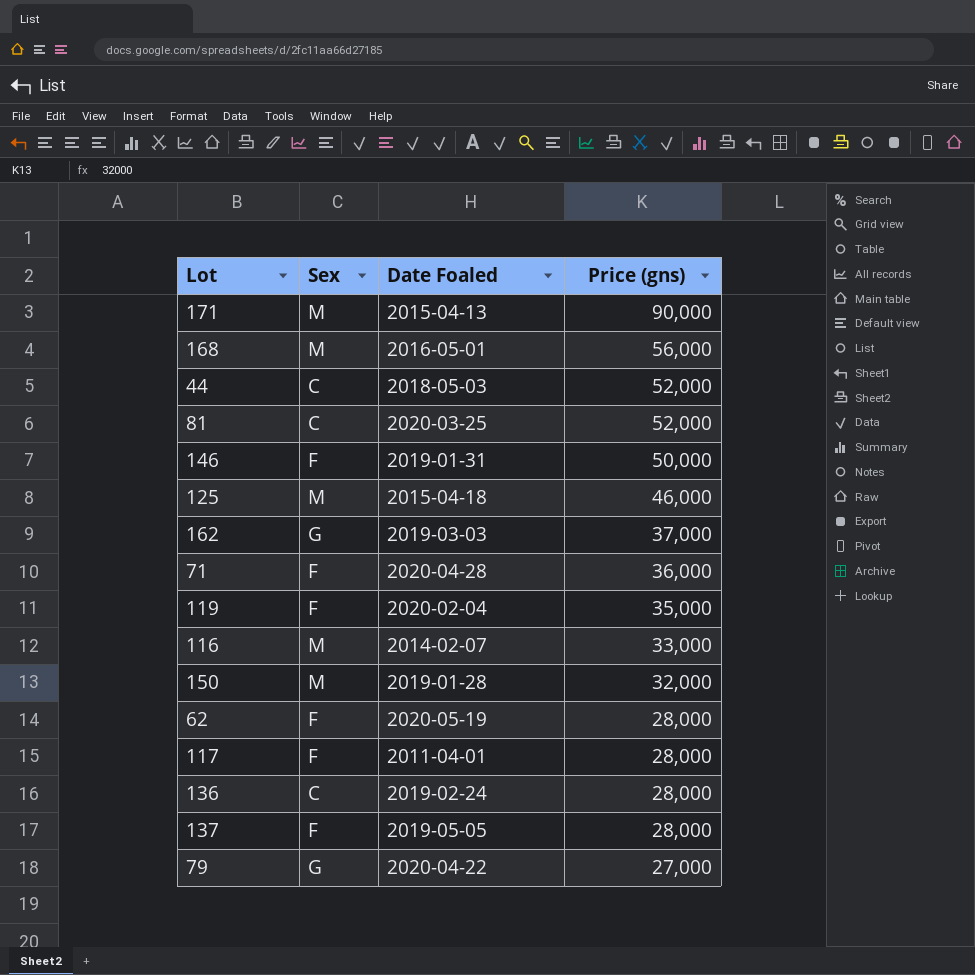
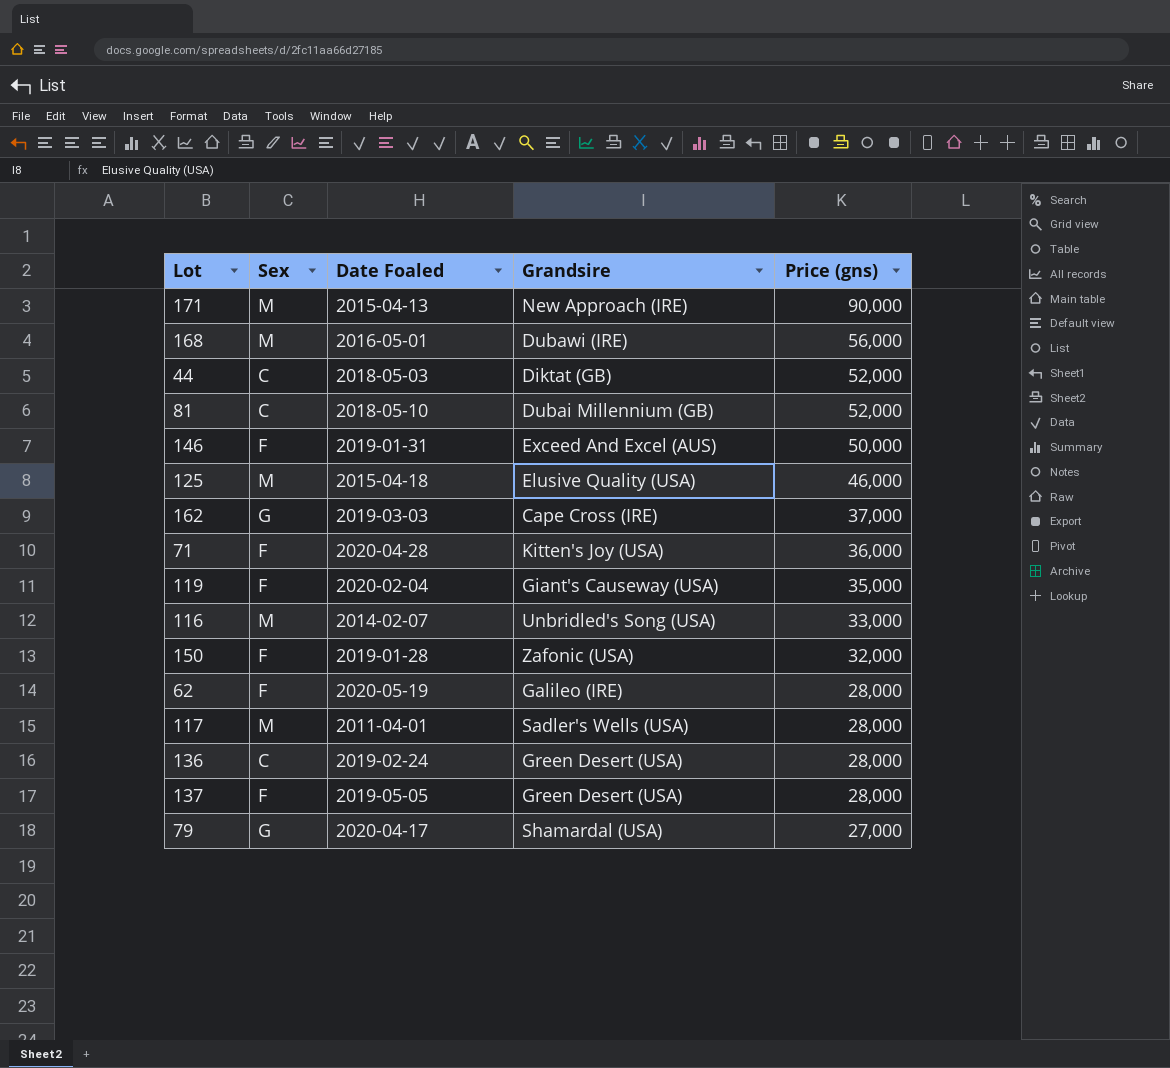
column Grandsire | position: none -> 4
81 | Date Foaled: 2020-03-25 -> 2018-05-10
150 | Sex: M -> F
117 | Sex: F -> M
79 | Date Foaled: 2020-04-22 -> 2020-04-17

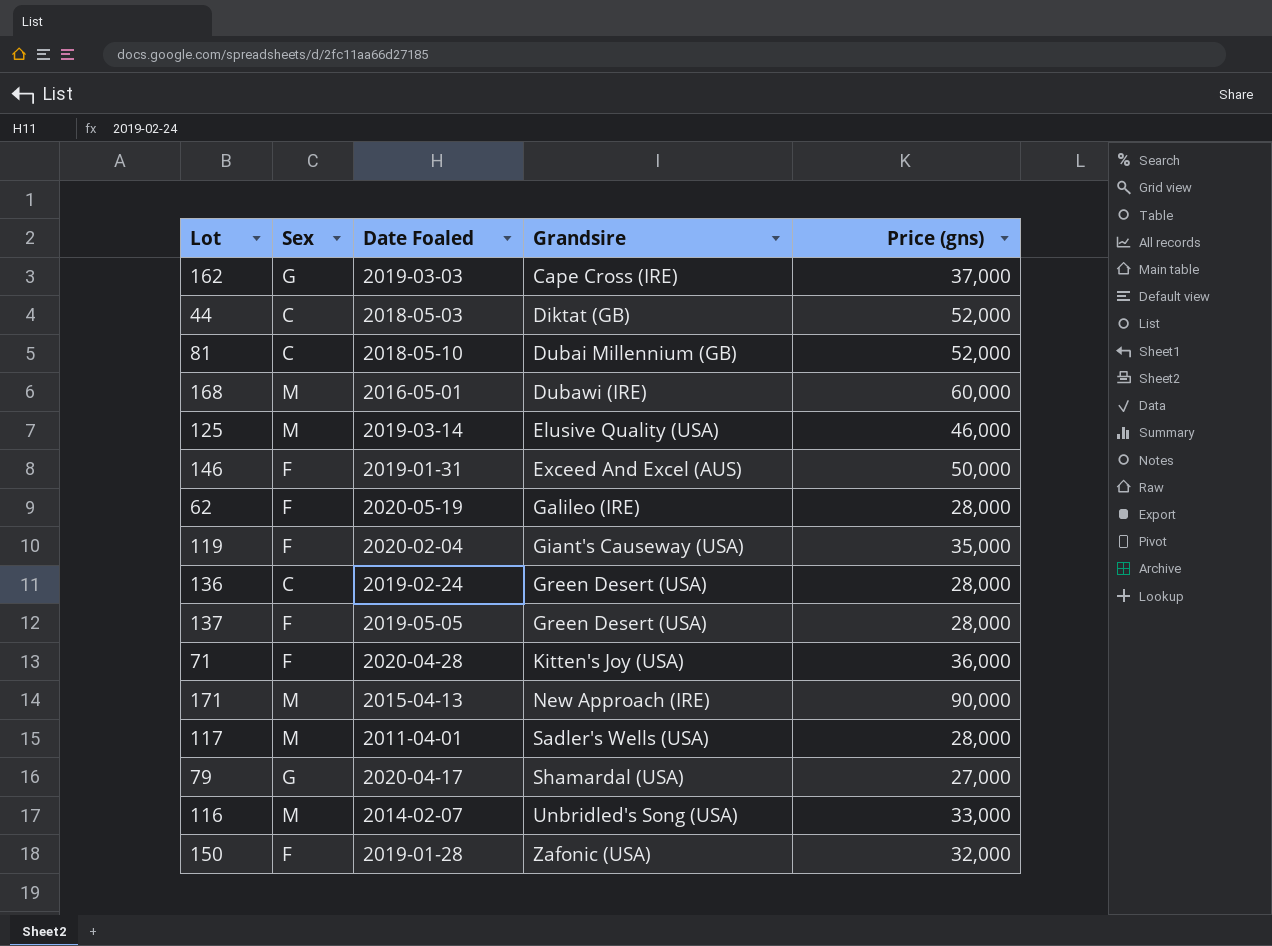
row order: Price (gns) descending -> Grandsire ascending
168 | Price (gns): 56,000 -> 60,000
125 | Date Foaled: 2015-04-18 -> 2019-03-14

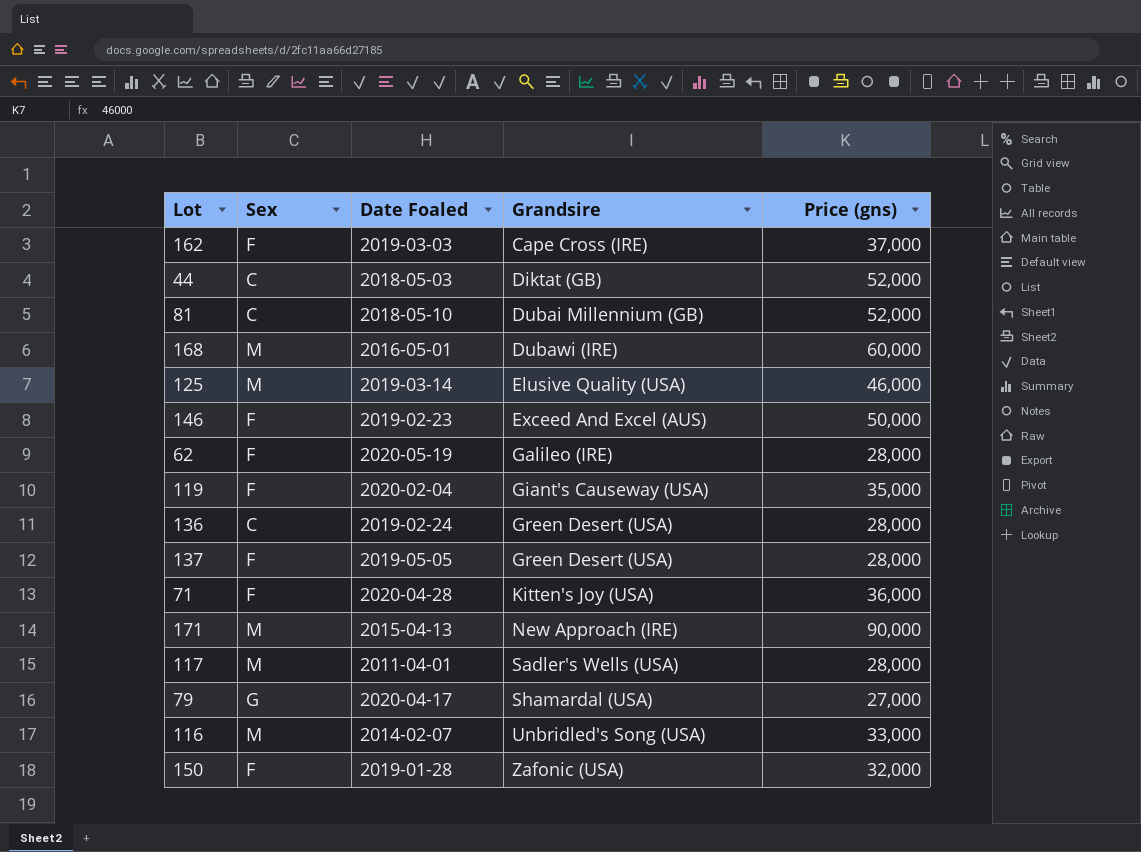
162 | Sex: G -> F
146 | Date Foaled: 2019-01-31 -> 2019-02-23

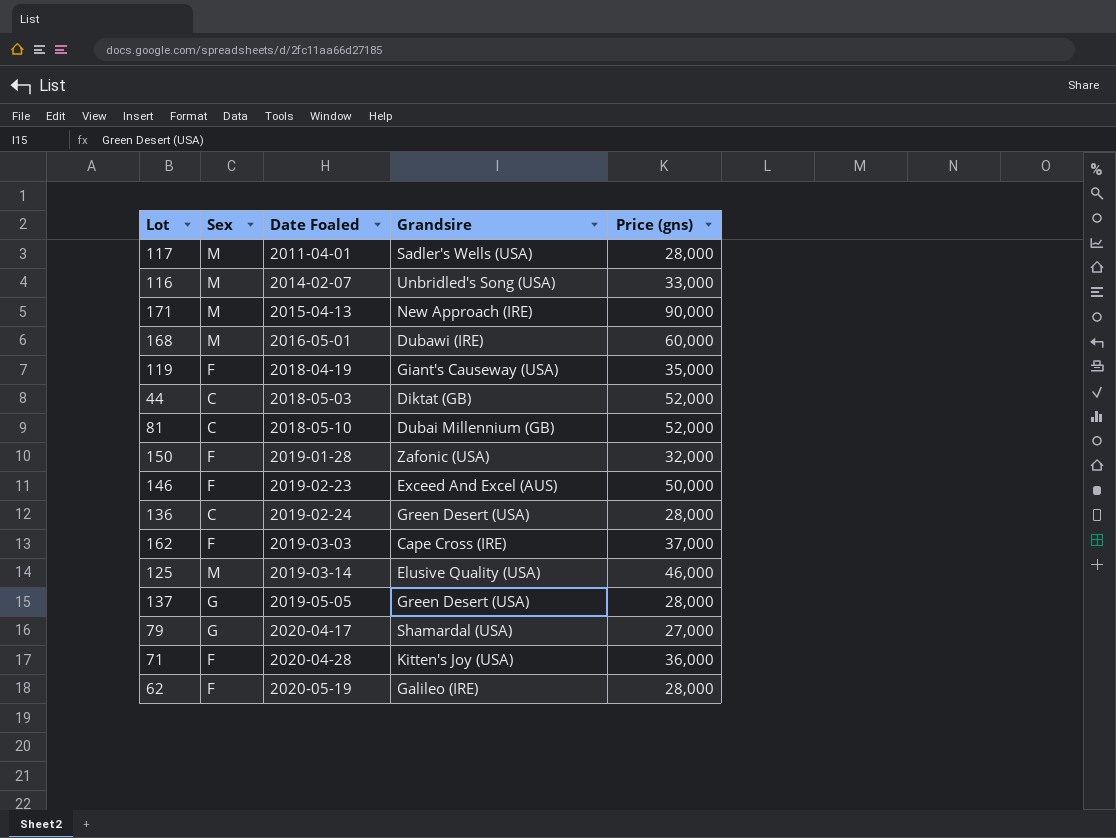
row order: Grandsire ascending -> Date Foaled ascending
119 | Date Foaled: 2020-02-04 -> 2018-04-19
137 | Sex: F -> G

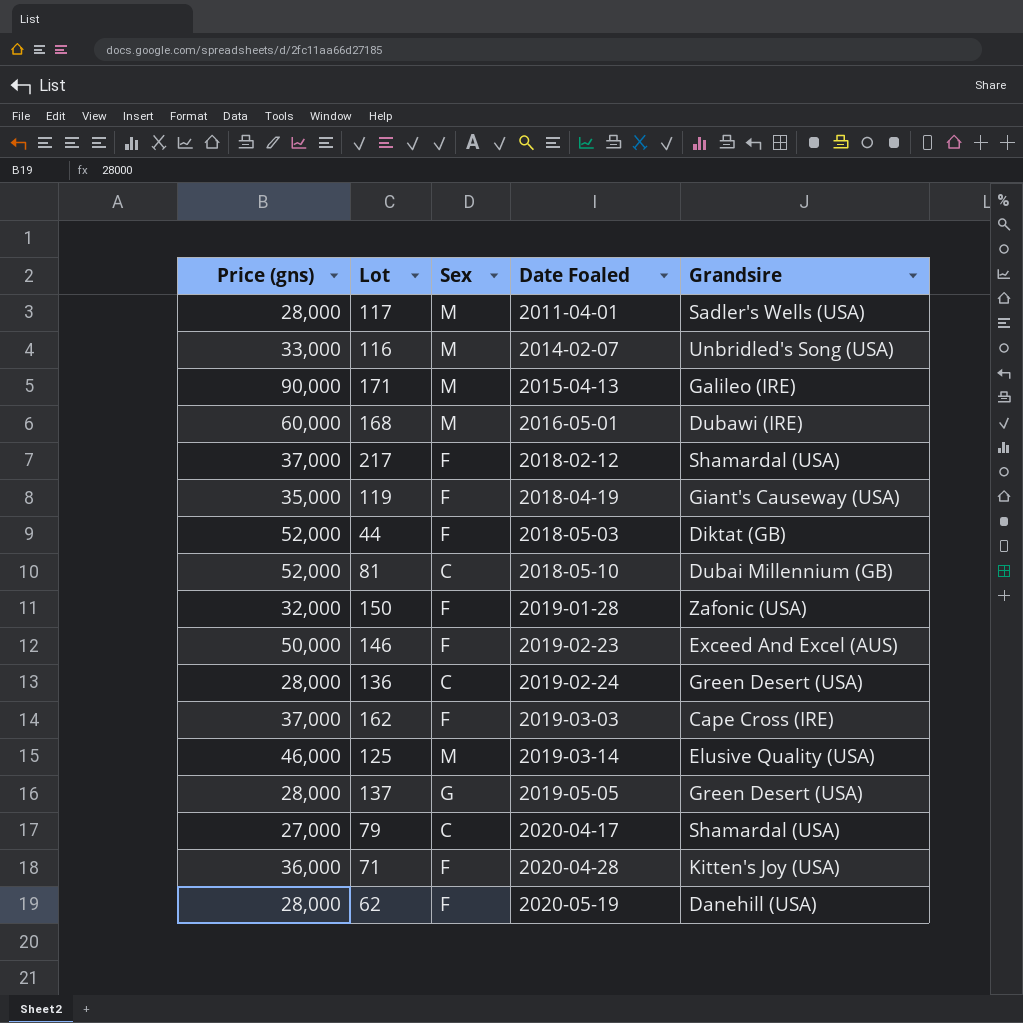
column Price (gns) | position: 5 -> 1
171 | Grandsire: New Approach (IRE) -> Galileo (IRE)
row 217: none -> 37,000 | F | 2018-02-12 | Shamardal (USA)
44 | Sex: C -> F
79 | Sex: G -> C
62 | Grandsire: Galileo (IRE) -> Danehill (USA)

